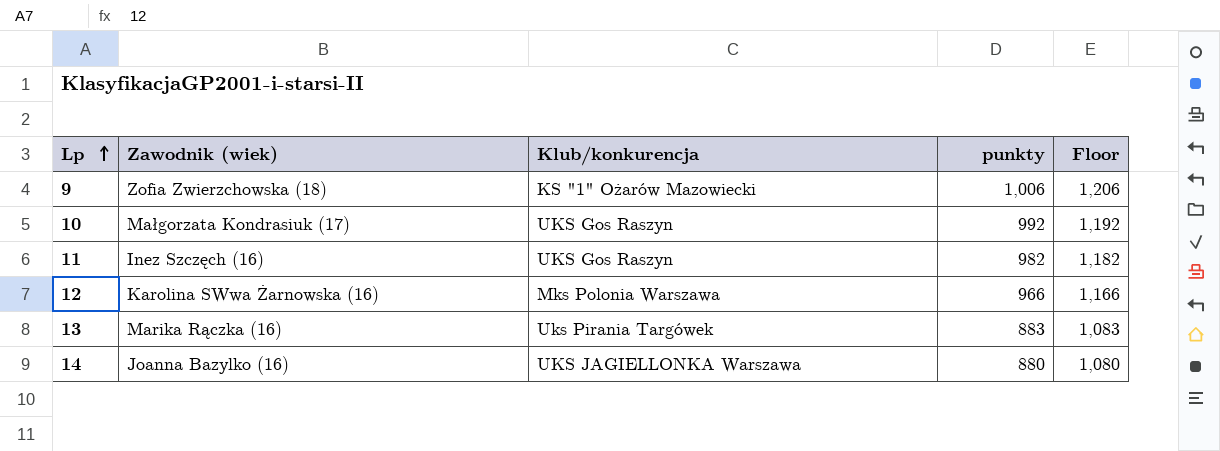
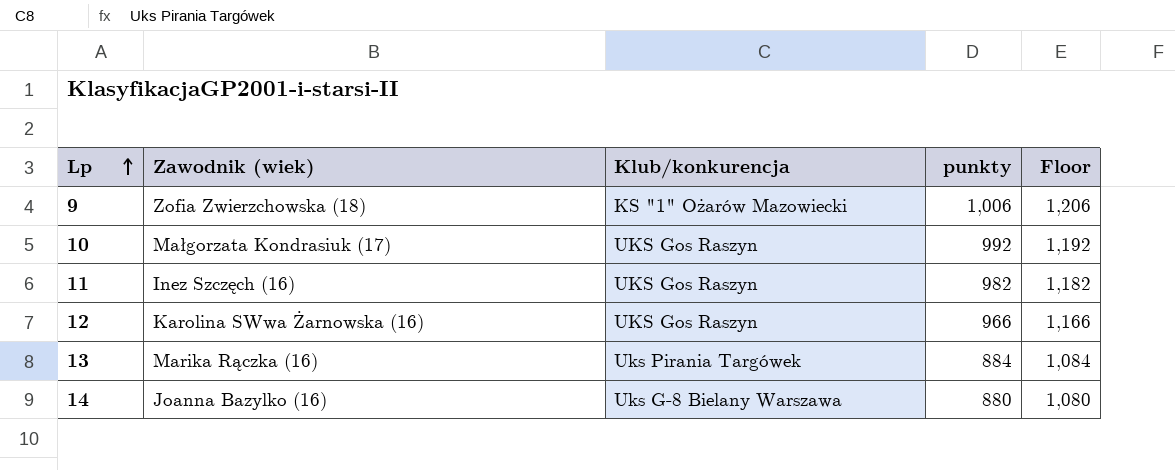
12 | Klub/konkurencja: Mks Polonia Warszawa -> UKS Gos Raszyn
13 | punkty: 883 -> 884
13 | Floor: 1,083 -> 1,084
14 | Klub/konkurencja: UKS JAGIELLONKA Warszawa -> Uks G-8 Bielany Warszawa

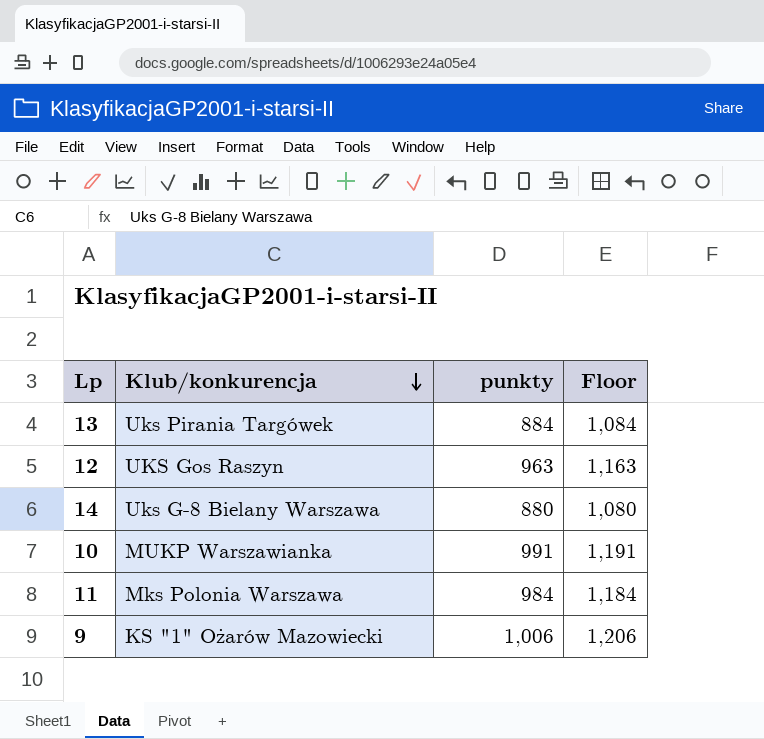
row order: Lp ascending -> Klub/konkurencja descending
column Zawodnik (wiek) | position: 2 -> none
12 | punkty: 966 -> 963
12 | Floor: 1,166 -> 1,163
10 | Klub/konkurencja: UKS Gos Raszyn -> MUKP Warszawianka
10 | punkty: 992 -> 991
10 | Floor: 1,192 -> 1,191
11 | Klub/konkurencja: UKS Gos Raszyn -> Mks Polonia Warszawa
11 | punkty: 982 -> 984
11 | Floor: 1,182 -> 1,184

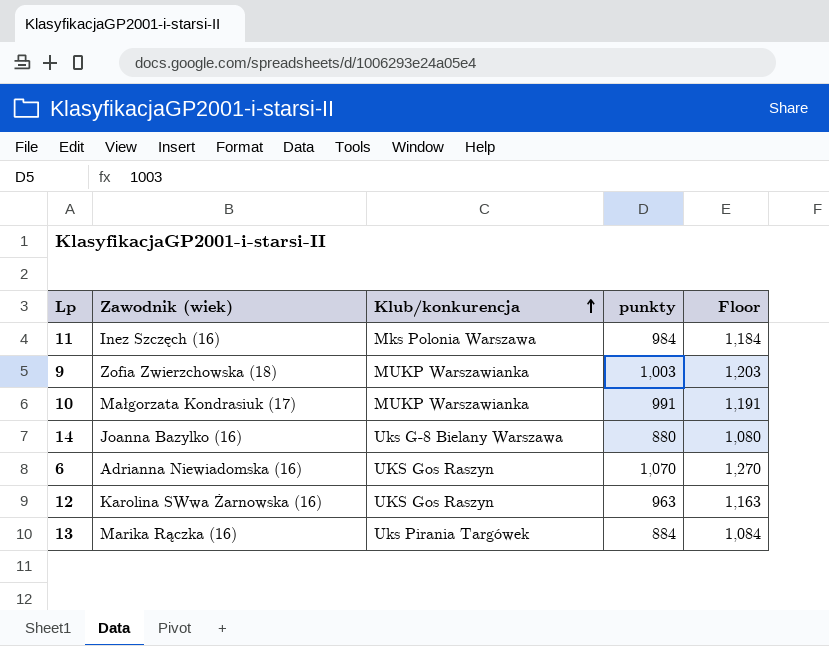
row order: Klub/konkurencja descending -> Klub/konkurencja ascending
column Zawodnik (wiek) | position: none -> 2
9 | Klub/konkurencja: KS "1" Ożarów Mazowiecki -> MUKP Warszawianka
9 | punkty: 1,006 -> 1,003
9 | Floor: 1,206 -> 1,203
row 6: none -> Adrianna Niewiadomska (16) | UKS Gos Raszyn | 1,070 | 1,270

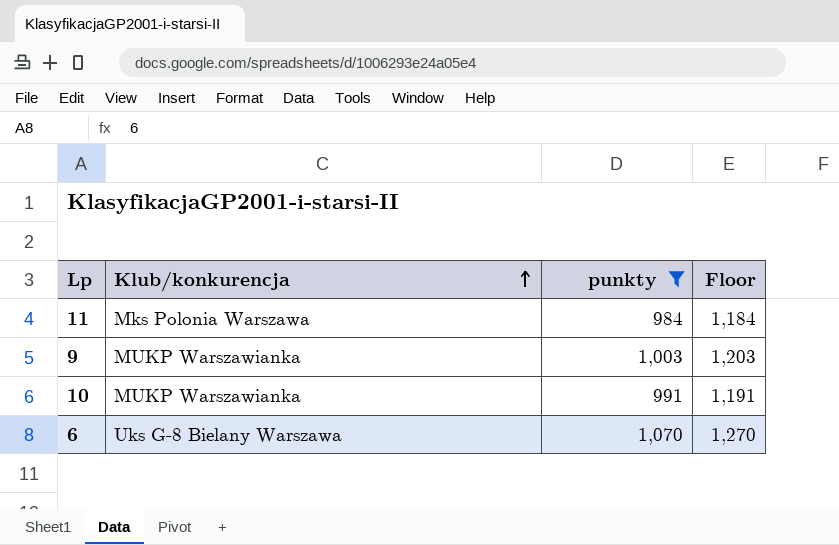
filter: none -> punkty >= 984
column Zawodnik (wiek) | position: 2 -> none
6 | Klub/konkurencja: UKS Gos Raszyn -> Uks G-8 Bielany Warszawa

